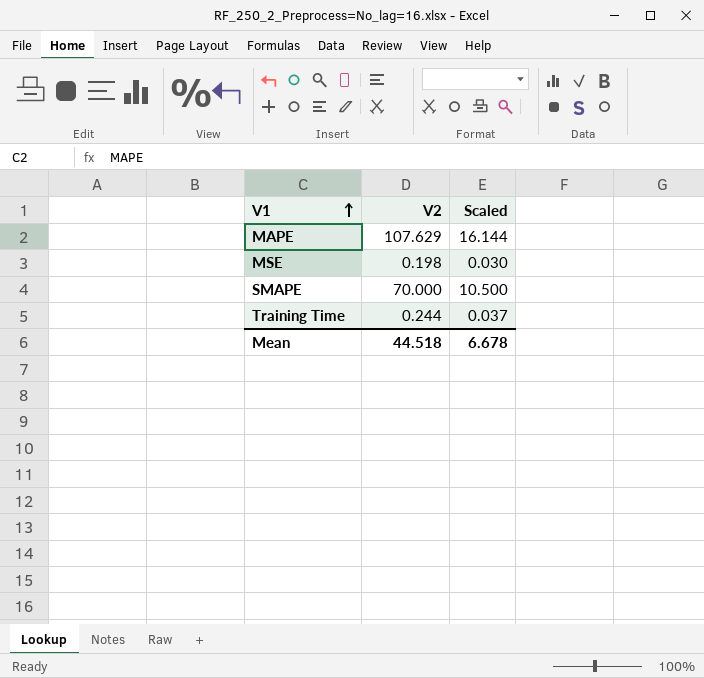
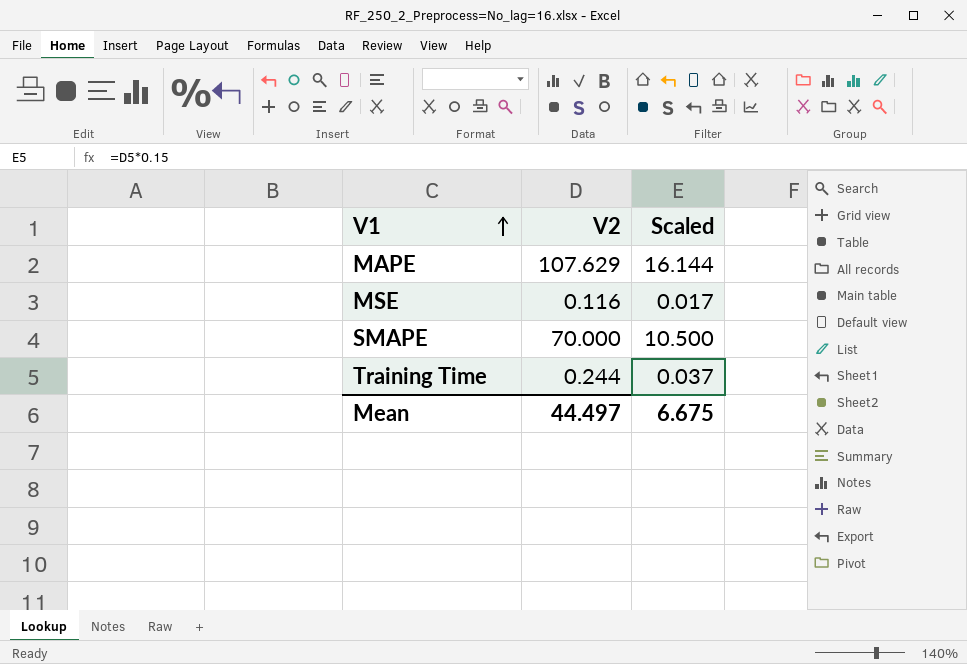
MSE | V2: 0.198 -> 0.116
MSE | Scaled: 0.030 -> 0.017
Mean | V2: 44.518 -> 44.497
Mean | Scaled: 6.678 -> 6.675

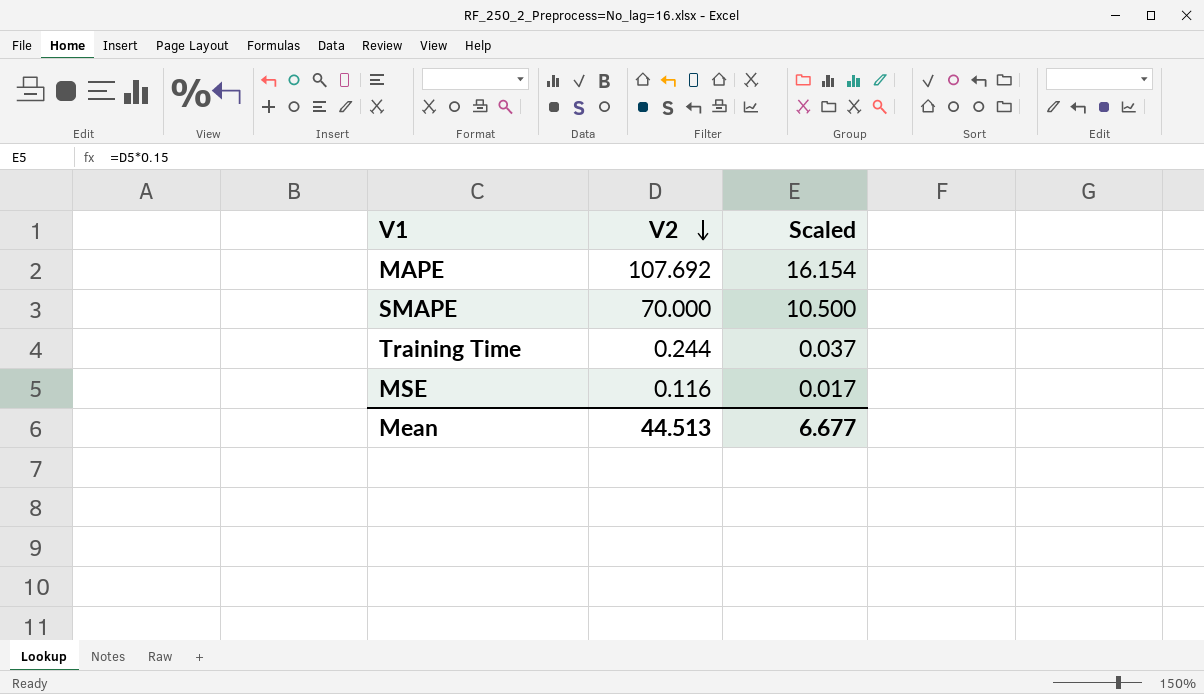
row order: V1 ascending -> V2 descending
MAPE | V2: 107.629 -> 107.692
MAPE | Scaled: 16.144 -> 16.154
Mean | V2: 44.497 -> 44.513
Mean | Scaled: 6.675 -> 6.677

